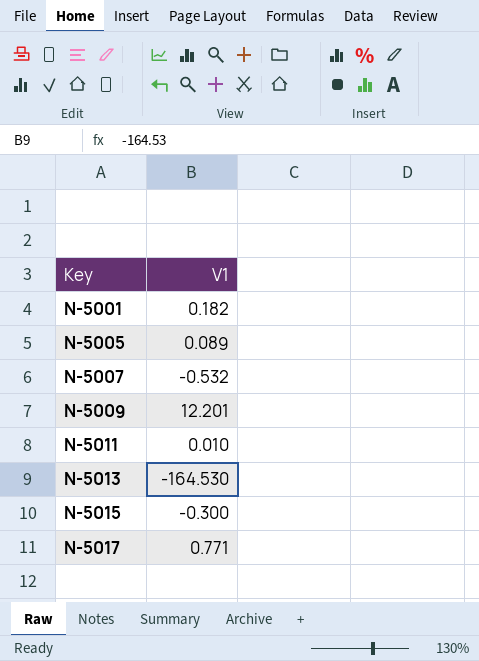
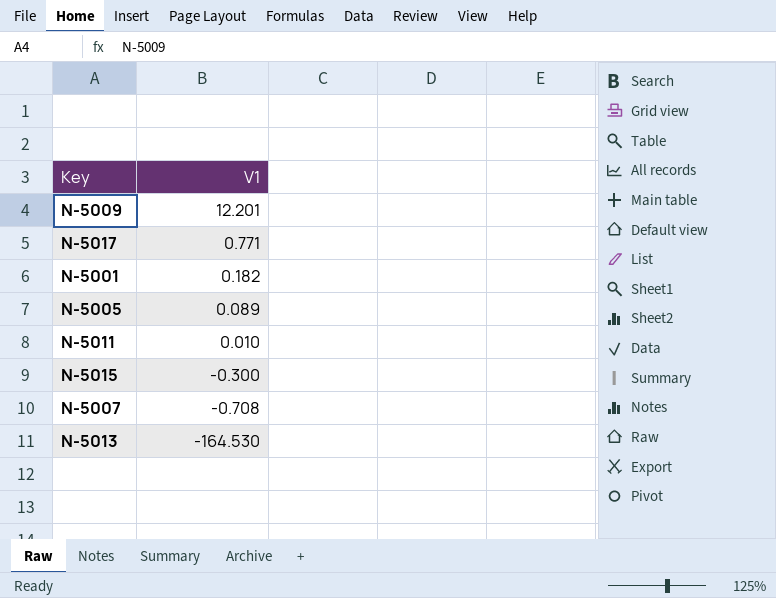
row order: Key ascending -> V1 descending
N-5007 | V1: -0.532 -> -0.708

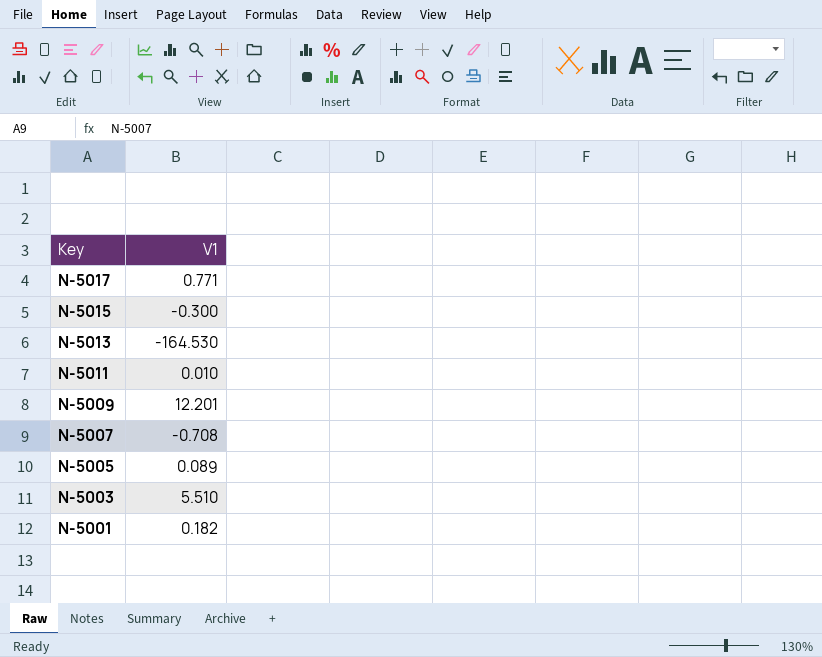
row order: V1 descending -> Key descending
row N-5003: none -> 5.510

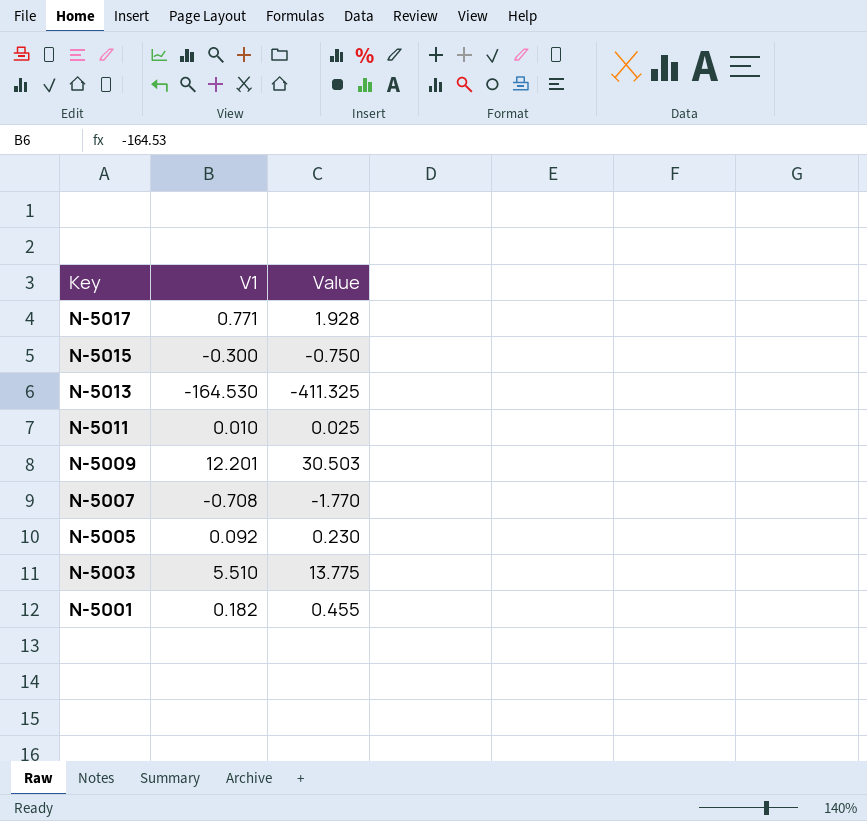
column Value | formula: none -> [V1] * 2.5
N-5005 | V1: 0.089 -> 0.092

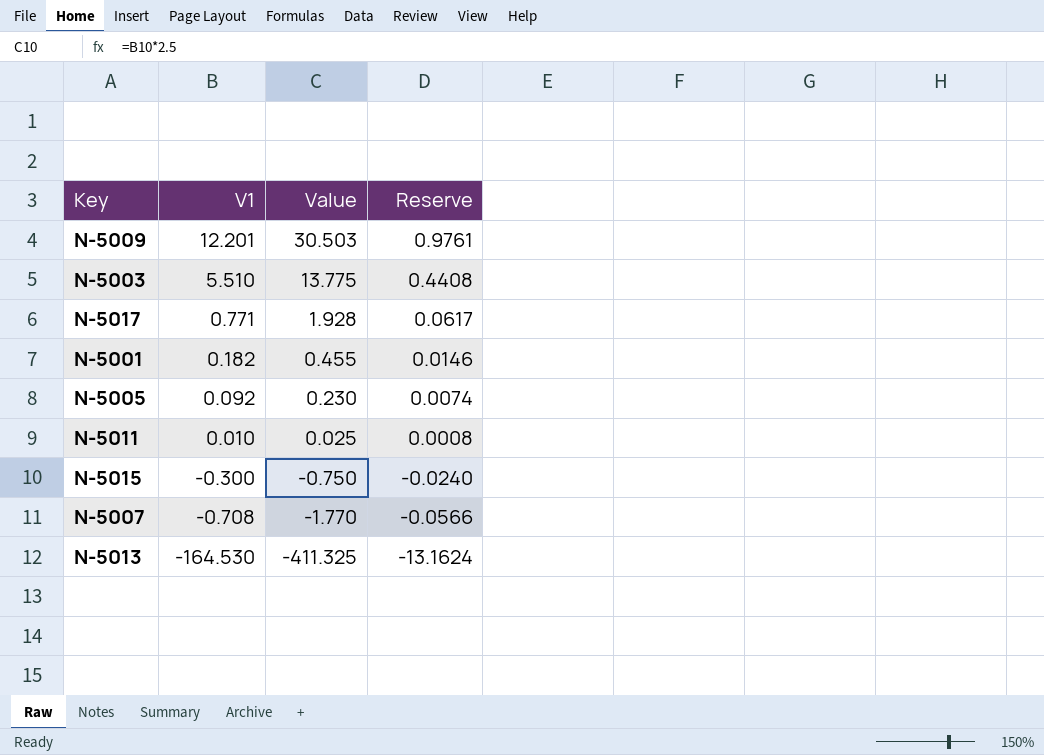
row order: Key descending -> V1 descending
column Reserve | formula: none -> [V1] * 0.08

